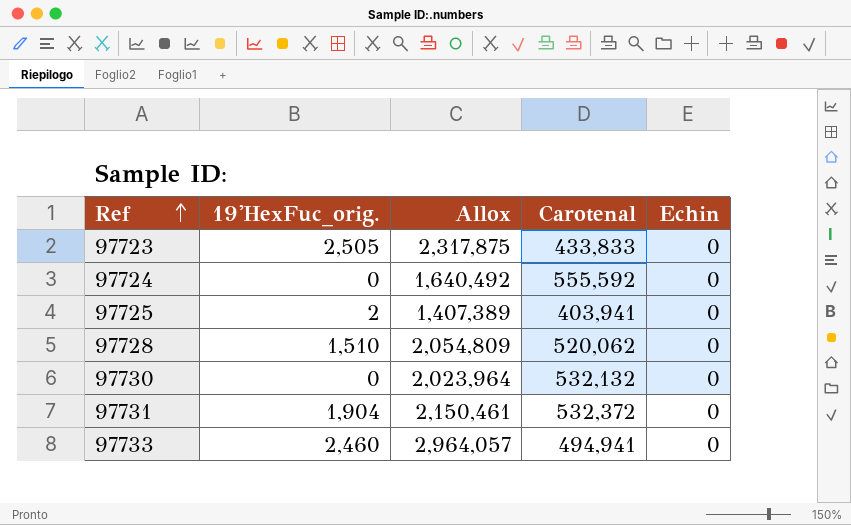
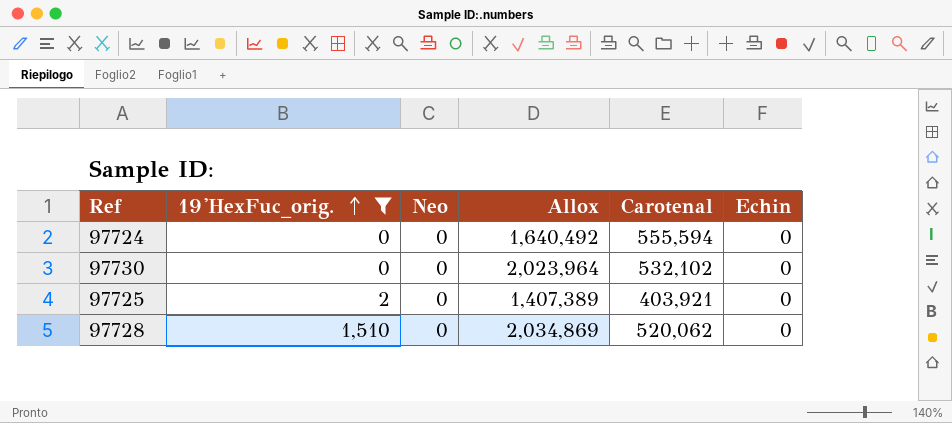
filter: none -> 19'HexFuc_orig. <= 1,510
row order: Ref ascending -> 19'HexFuc_orig. ascending
column Neo | position: none -> 3
97724 | Carotenal: 555,592 -> 555,594
97730 | Carotenal: 532,132 -> 532,102
97725 | Carotenal: 403,941 -> 403,921
97728 | Allox: 2,054,809 -> 2,034,869

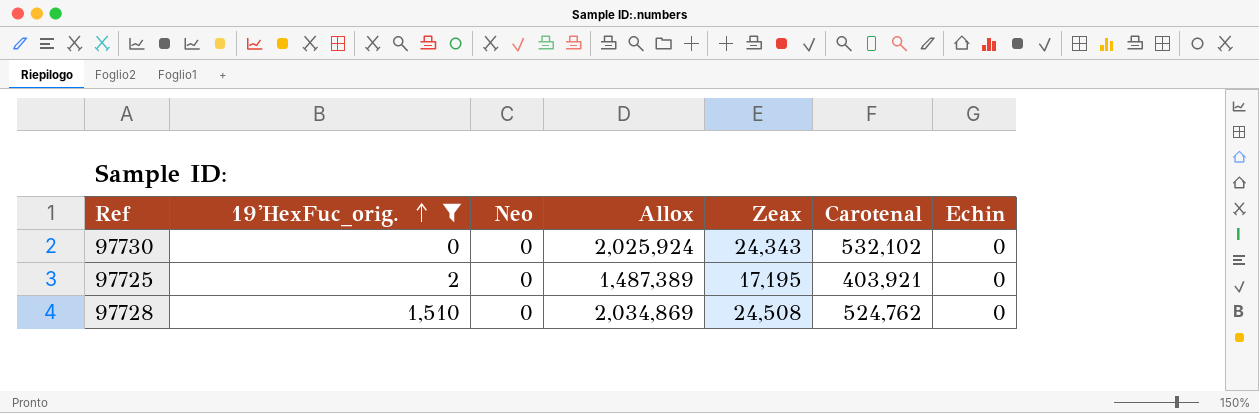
column Zeax | position: none -> 5
row 97724: 0 | 0 | 1,640,492 | 555,594 | 0 -> none
97730 | Allox: 2,023,964 -> 2,025,924
97725 | Allox: 1,407,389 -> 1,487,389
97728 | Carotenal: 520,062 -> 524,762

